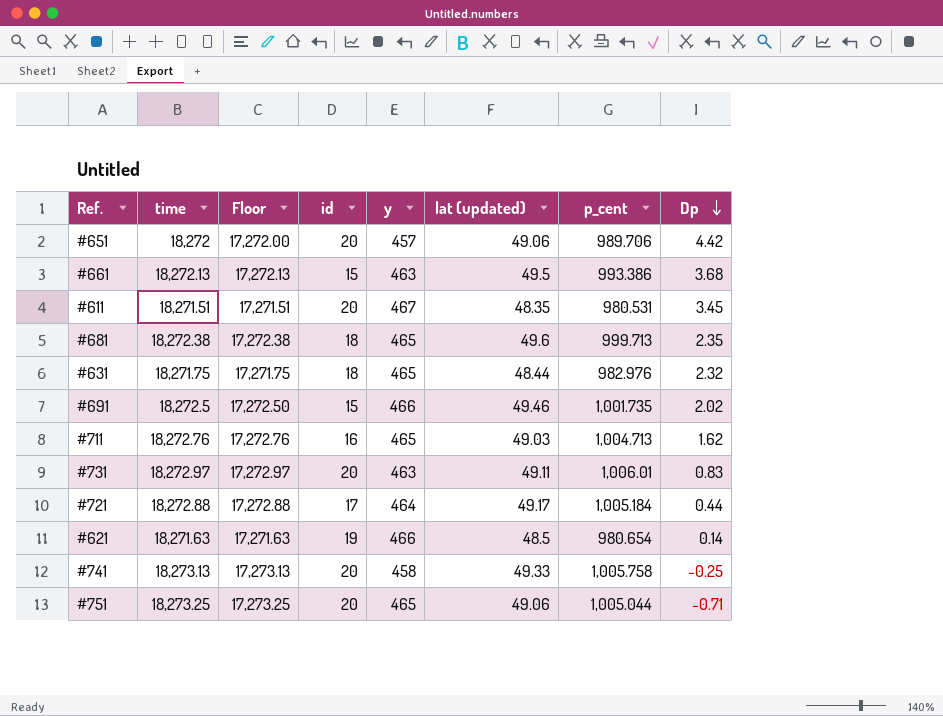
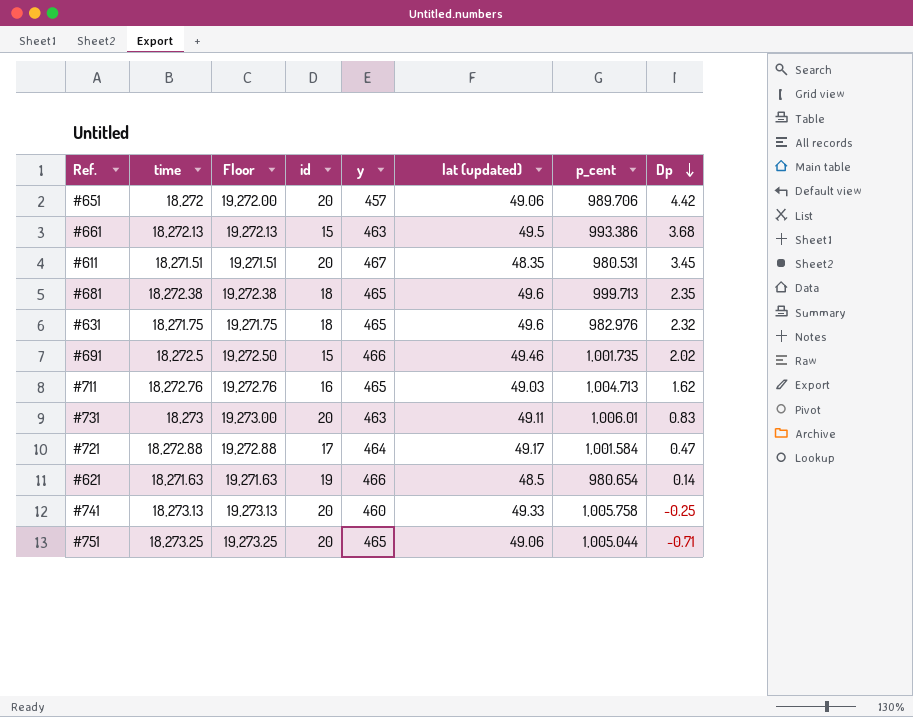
column Floor | formula: [time] - 1000 -> [time] + 1000
#631 | lat (updated): 48.44 -> 49.6
#731 | time: 18,272.97 -> 18,273
#721 | p_cent: 1,005.184 -> 1,001.584
#721 | Dp: 0.44 -> 0.47
#741 | y: 458 -> 460

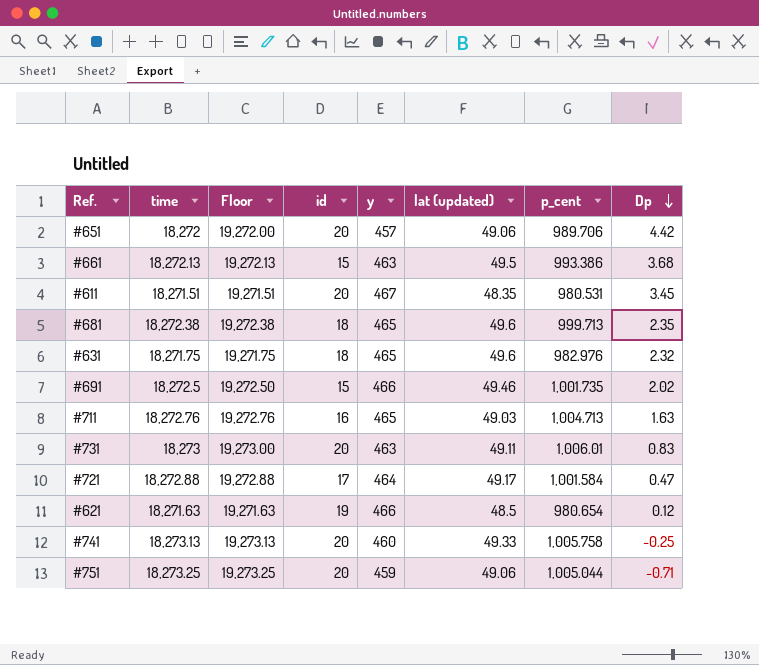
#711 | Dp: 1.62 -> 1.63
#621 | Dp: 0.14 -> 0.12
#751 | y: 465 -> 459

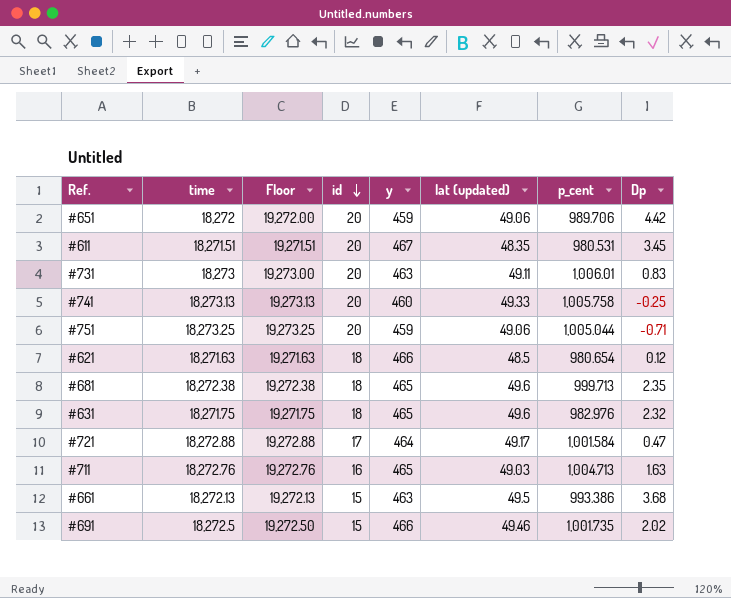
row order: Dp descending -> id descending
#651 | y: 457 -> 459
#621 | id: 19 -> 18

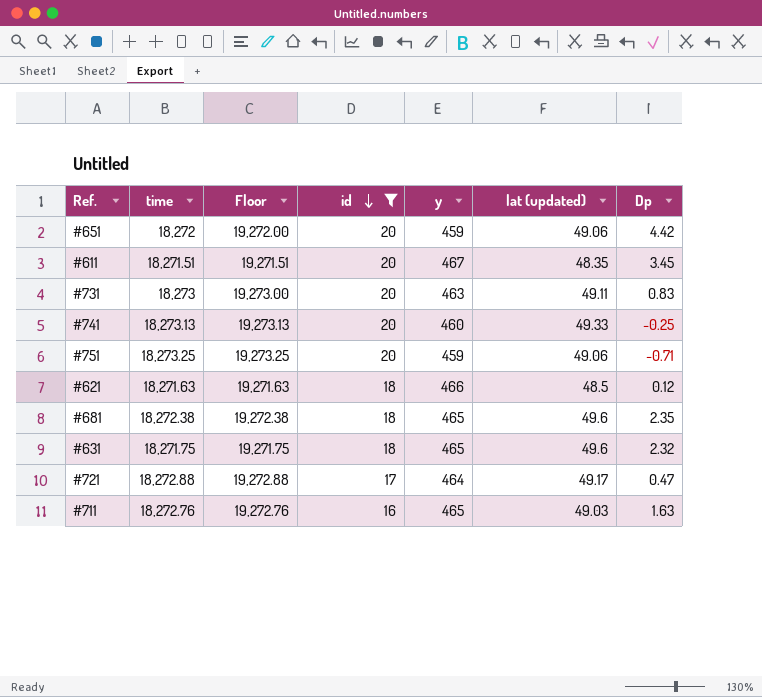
filter: none -> id != 15
column p_cent | position: 7 -> none

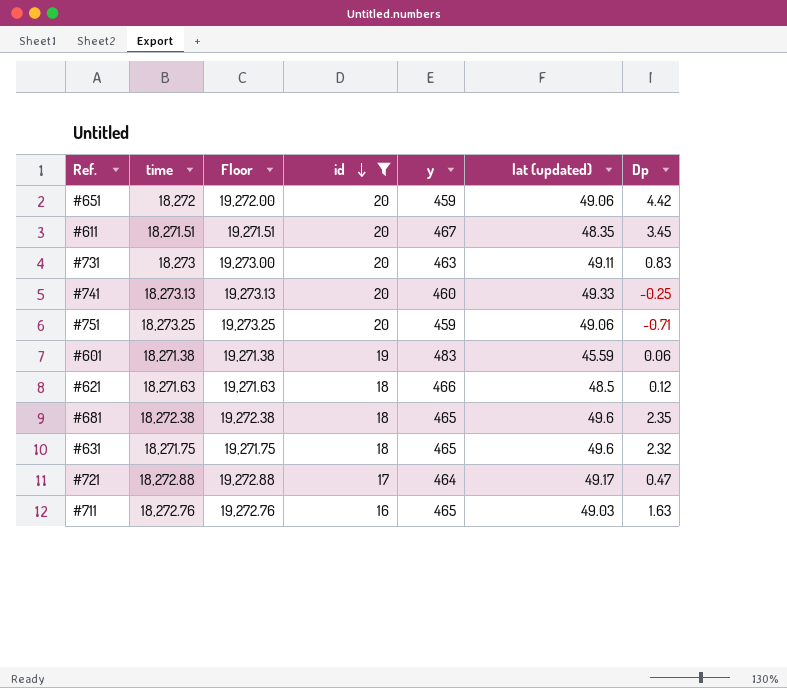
row #601: none -> 18,271.38 | 19,271.38 | 19 | 483 | 45.59 | 0.06

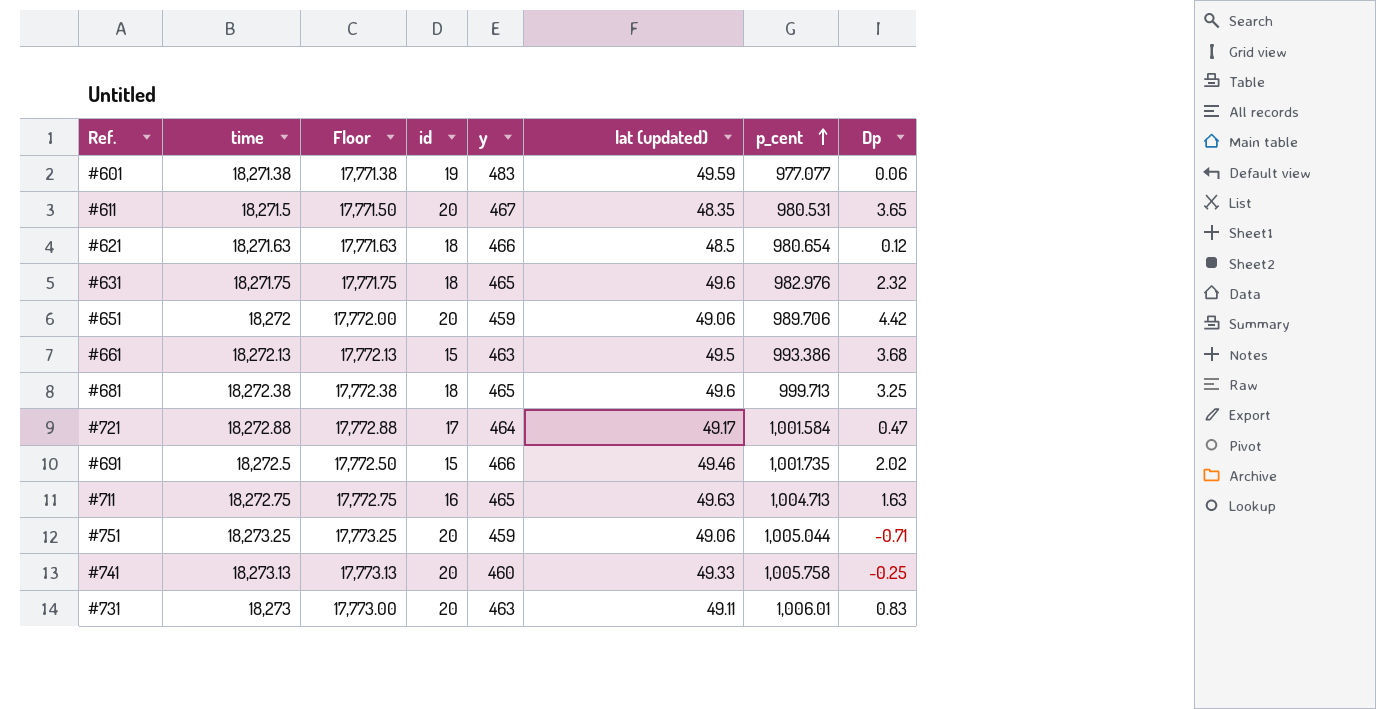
filter: id != 15 -> none
row order: id descending -> p_cent ascending
column Floor | formula: [time] + 1000 -> [time] - 500
column p_cent | position: none -> 7
#601 | lat (updated): 45.59 -> 49.59
#611 | time: 18,271.51 -> 18,271.5
#611 | Dp: 3.45 -> 3.65
#681 | Dp: 2.35 -> 3.25
#711 | time: 18,272.76 -> 18,272.75
#711 | lat (updated): 49.03 -> 49.63

